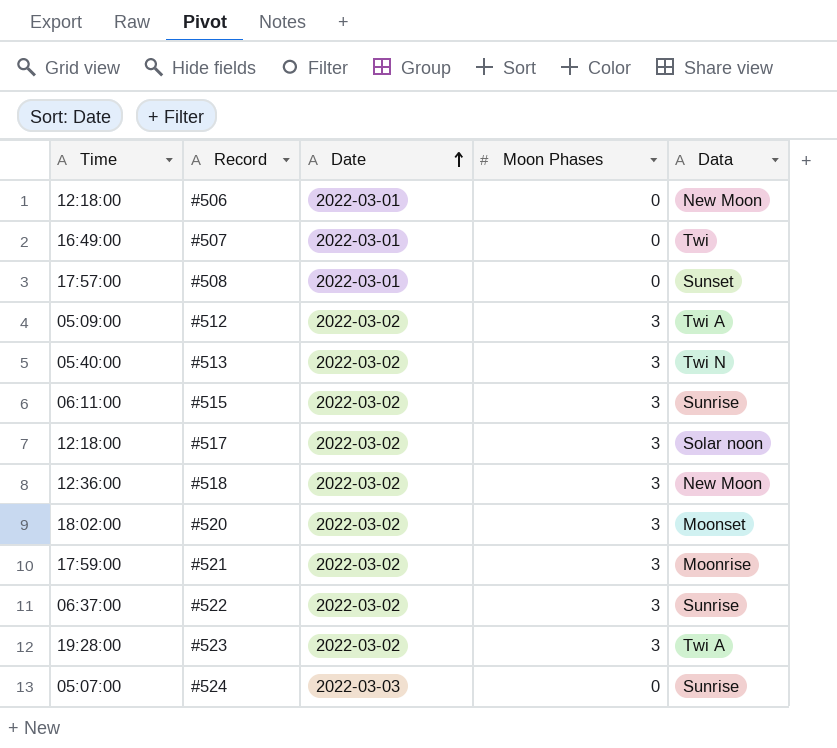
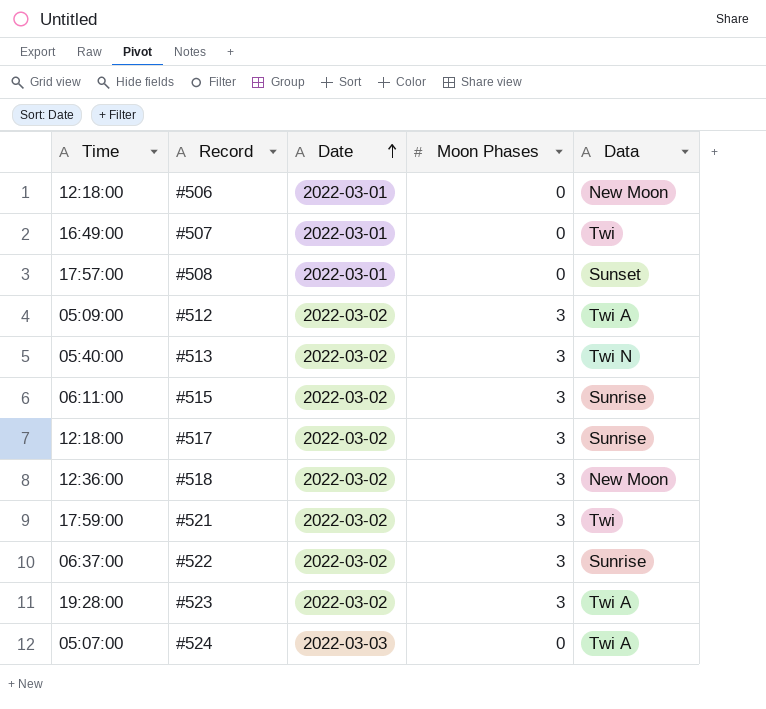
row #520: 18:02:00 | 2022-03-02 | 3 | Moonset -> none
#517 | Data: Solar noon -> Sunrise
#521 | Data: Moonrise -> Twi
#524 | Data: Sunrise -> Twi A

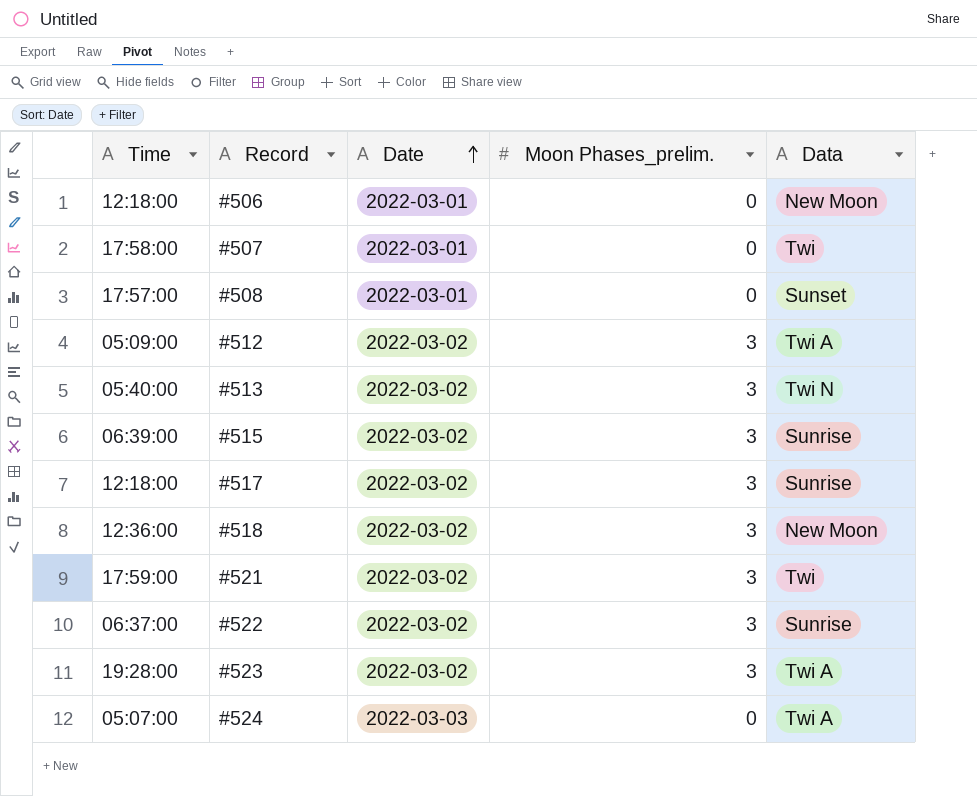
column name: Moon Phases -> Moon Phases_prelim.
#507 | Time: 16:49:00 -> 17:58:00
#515 | Time: 06:11:00 -> 06:39:00

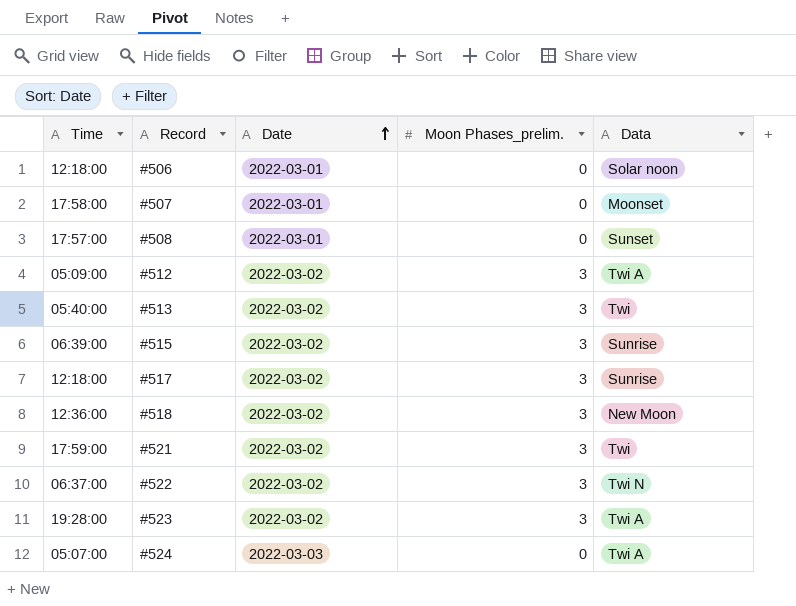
#506 | Data: New Moon -> Solar noon
#507 | Data: Twi -> Moonset
#513 | Data: Twi N -> Twi
#522 | Data: Sunrise -> Twi N

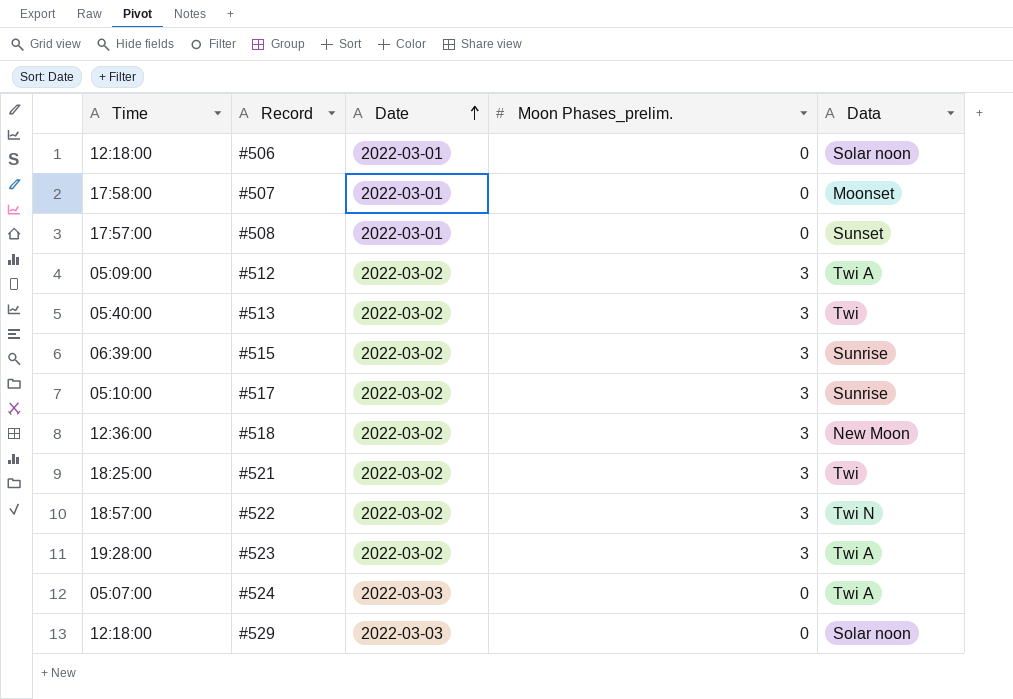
#517 | Time: 12:18:00 -> 05:10:00
#521 | Time: 17:59:00 -> 18:25:00
#522 | Time: 06:37:00 -> 18:57:00
row #529: none -> 12:18:00 | 2022-03-03 | 0 | Solar noon

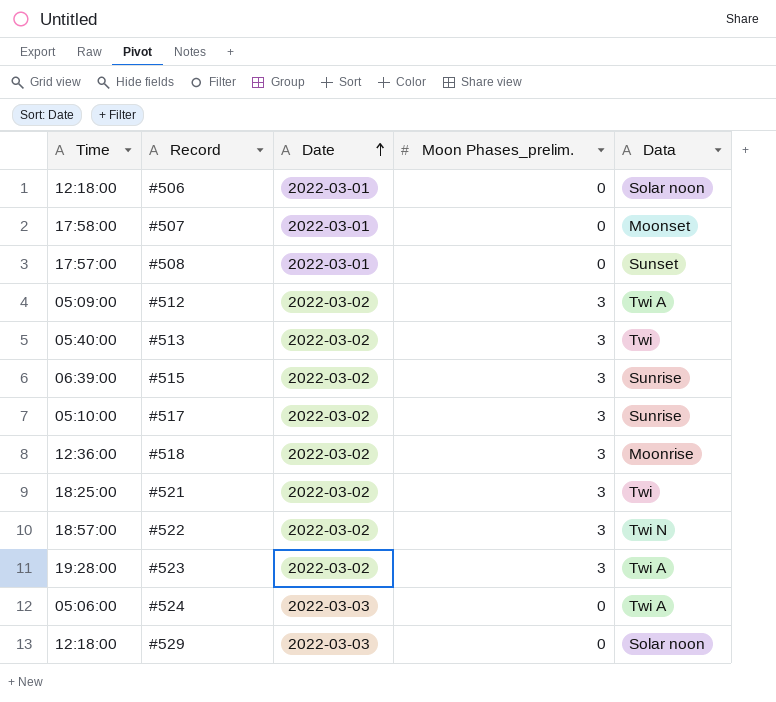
#518 | Data: New Moon -> Moonrise
#524 | Time: 05:07:00 -> 05:06:00

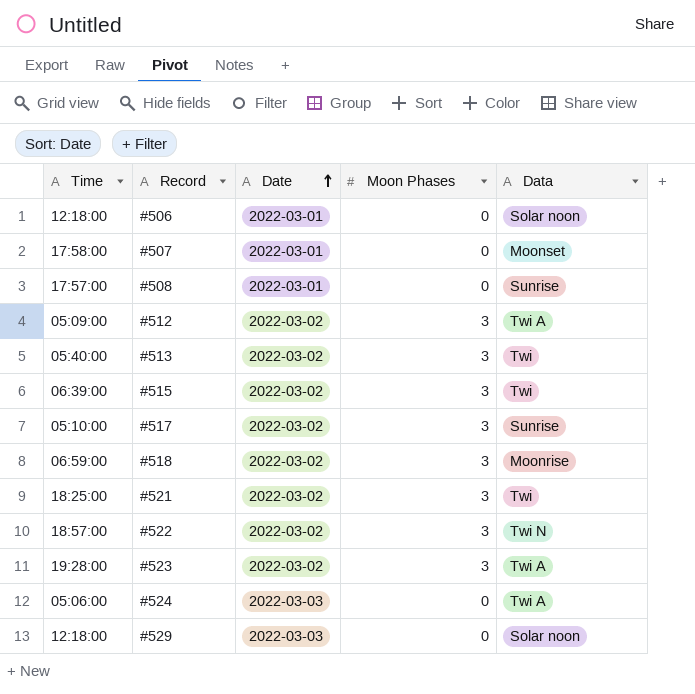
column name: Moon Phases_prelim. -> Moon Phases
#508 | Data: Sunset -> Sunrise
#515 | Data: Sunrise -> Twi
#518 | Time: 12:36:00 -> 06:59:00

